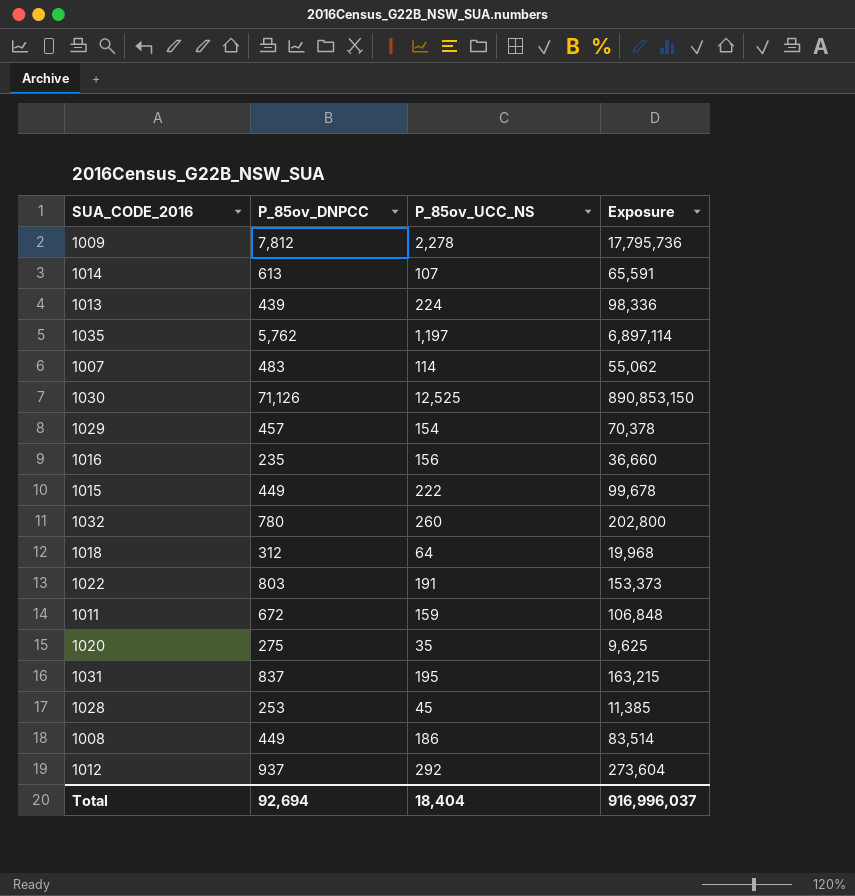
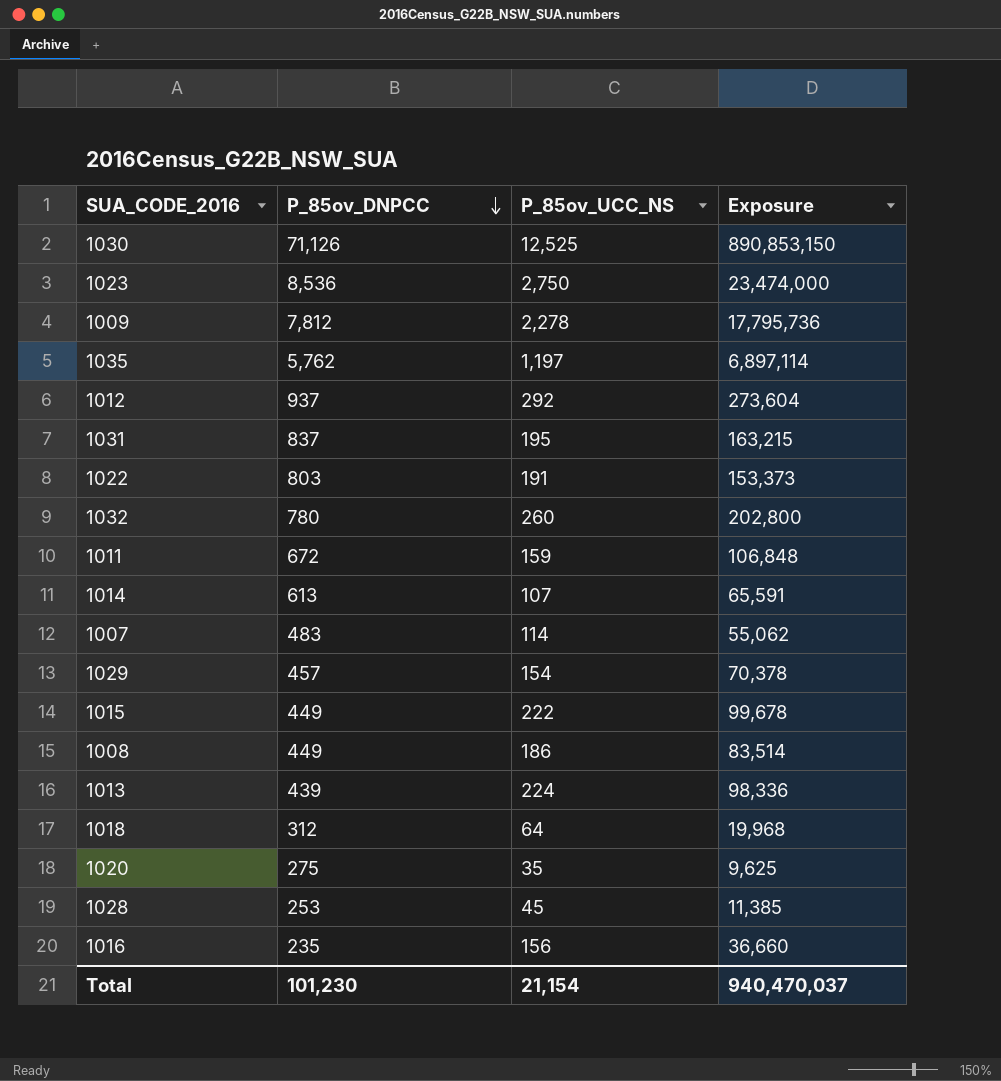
row order: none -> P_85ov_DNPCC descending
row 1023: none -> 8,536 | 2,750 | 23,474,000
Total | P_85ov_DNPCC: 92,694 -> 101,230
Total | P_85ov_UCC_NS: 18,404 -> 21,154
Total | Exposure: 916,996,037 -> 940,470,037

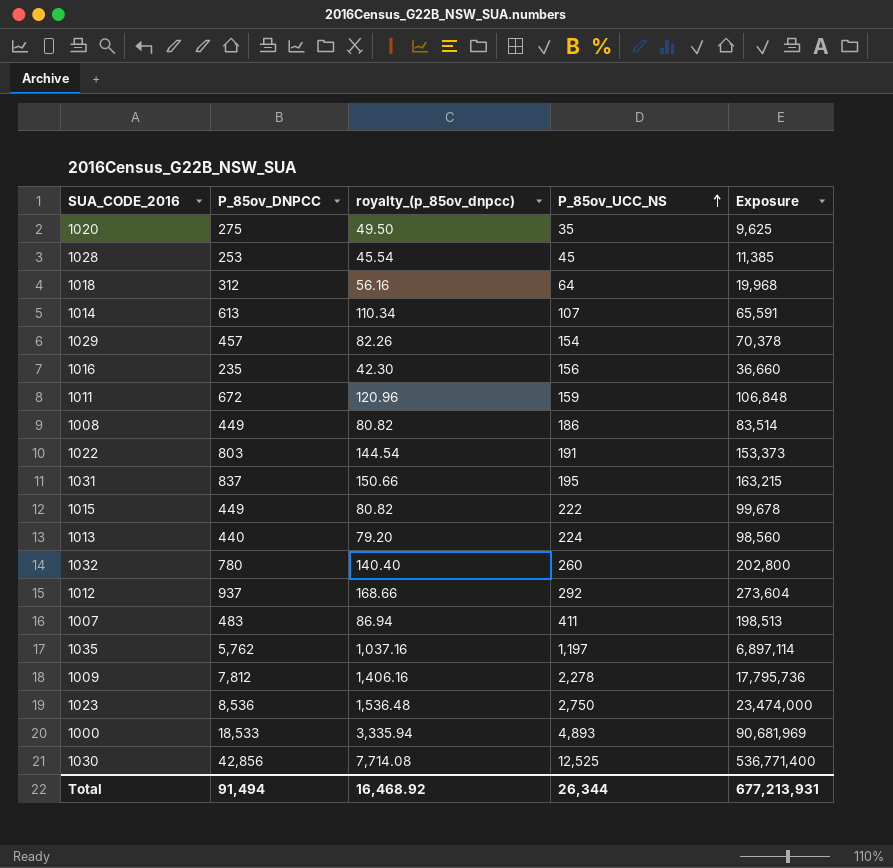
row order: P_85ov_DNPCC descending -> P_85ov_UCC_NS ascending
column royalty_(p_85ov_dnpcc) | formula: none -> [P_85ov_DNPCC] * 0.18
1013 | P_85ov_DNPCC: 439 -> 440
1013 | Exposure: 98,336 -> 98,560
1007 | P_85ov_UCC_NS: 114 -> 411
1007 | Exposure: 55,062 -> 198,513
row 1000: none -> 18,533 | 3,335.94 | 4,893 | 90,681,969
1030 | P_85ov_DNPCC: 71,126 -> 42,856
1030 | Exposure: 890,853,150 -> 536,771,400
Total | P_85ov_DNPCC: 101,230 -> 91,494
Total | P_85ov_UCC_NS: 21,154 -> 26,344
Total | Exposure: 940,470,037 -> 677,213,931

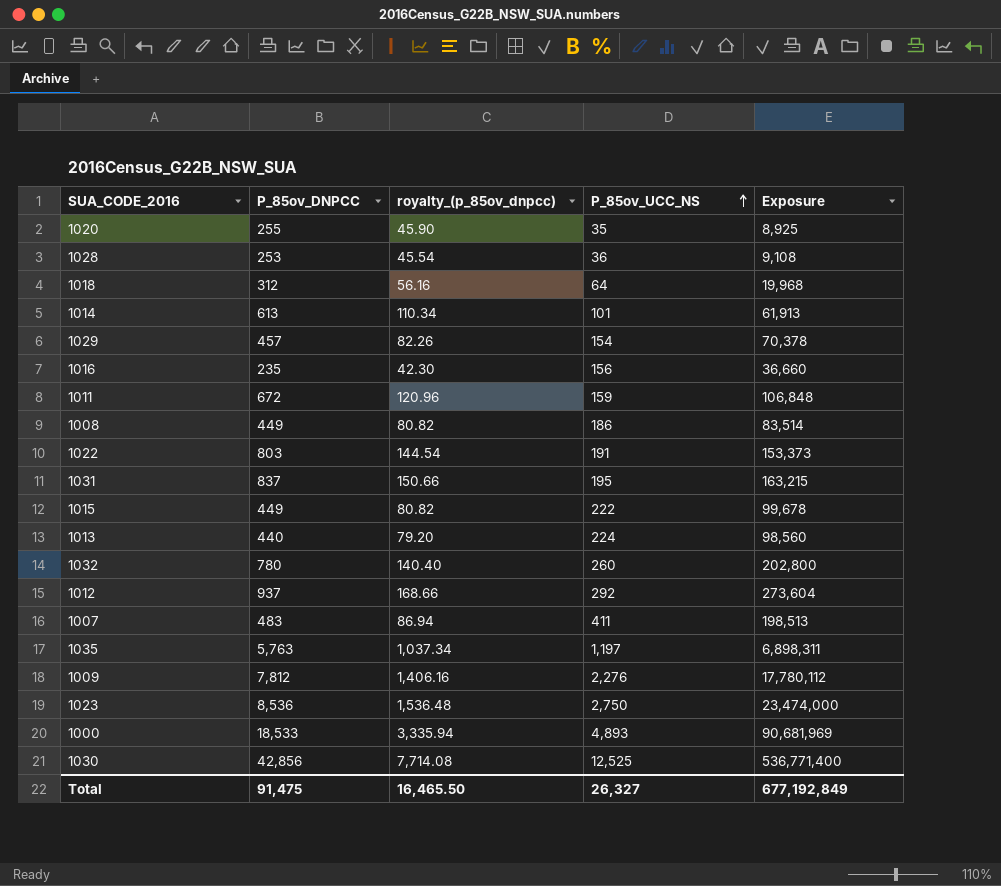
1020 | P_85ov_DNPCC: 275 -> 255
1020 | royalty_(p_85ov_dnpcc): 49.50 -> 45.90
1020 | Exposure: 9,625 -> 8,925
1028 | P_85ov_UCC_NS: 45 -> 36
1028 | Exposure: 11,385 -> 9,108
1014 | P_85ov_UCC_NS: 107 -> 101
1014 | Exposure: 65,591 -> 61,913
1035 | P_85ov_DNPCC: 5,762 -> 5,763
1035 | royalty_(p_85ov_dnpcc): 1,037.16 -> 1,037.34
1035 | Exposure: 6,897,114 -> 6,898,311
1009 | P_85ov_UCC_NS: 2,278 -> 2,276
1009 | Exposure: 17,795,736 -> 17,780,112
Total | P_85ov_DNPCC: 91,494 -> 91,475
Total | royalty_(p_85ov_dnpcc): 16,468.92 -> 16,465.50
Total | P_85ov_UCC_NS: 26,344 -> 26,327
Total | Exposure: 677,213,931 -> 677,192,849

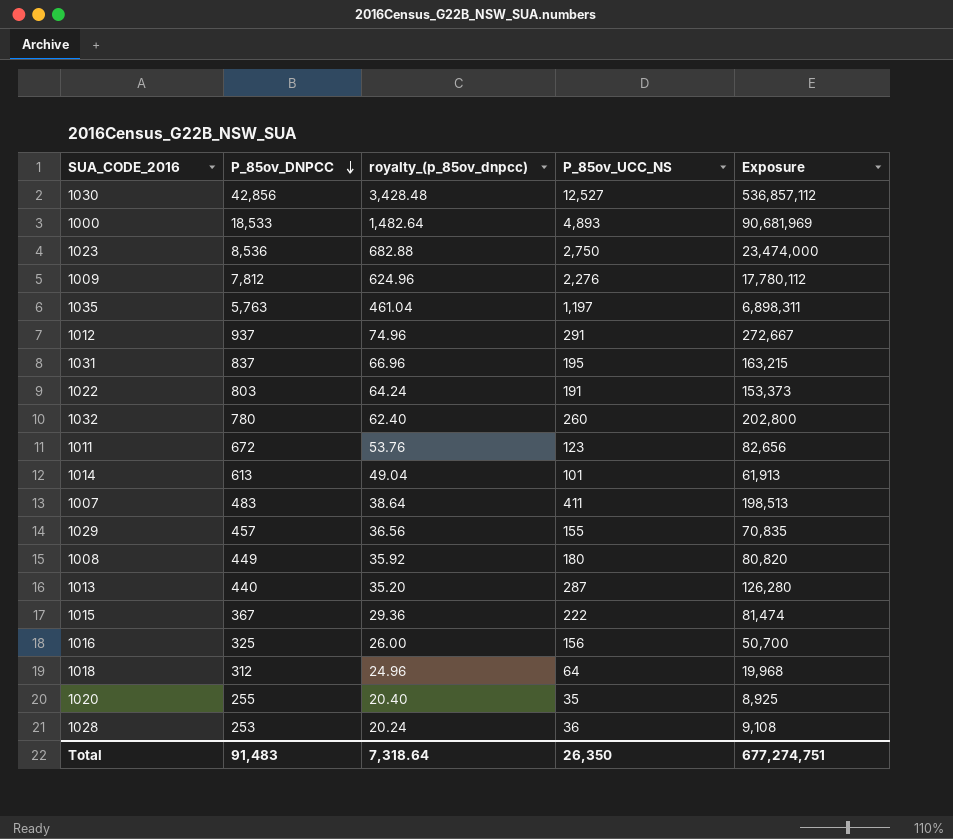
row order: P_85ov_UCC_NS ascending -> P_85ov_DNPCC descending
column royalty_(p_85ov_dnpcc) | formula: [P_85ov_DNPCC] * 0.18 -> [P_85ov_DNPCC] * 0.08
1030 | P_85ov_UCC_NS: 12,525 -> 12,527
1030 | Exposure: 536,771,400 -> 536,857,112
1012 | P_85ov_UCC_NS: 292 -> 291
1012 | Exposure: 273,604 -> 272,667
1011 | P_85ov_UCC_NS: 159 -> 123
1011 | Exposure: 106,848 -> 82,656
1029 | P_85ov_UCC_NS: 154 -> 155
1029 | Exposure: 70,378 -> 70,835
1008 | P_85ov_UCC_NS: 186 -> 180
1008 | Exposure: 83,514 -> 80,820
1013 | P_85ov_UCC_NS: 224 -> 287
1013 | Exposure: 98,560 -> 126,280
1015 | P_85ov_DNPCC: 449 -> 367
1015 | Exposure: 99,678 -> 81,474
1016 | P_85ov_DNPCC: 235 -> 325
1016 | Exposure: 36,660 -> 50,700
Total | P_85ov_DNPCC: 91,475 -> 91,483
Total | royalty_(p_85ov_dnpcc): 16,465.50 -> 7,318.64
Total | P_85ov_UCC_NS: 26,327 -> 26,350
Total | Exposure: 677,192,849 -> 677,274,751

